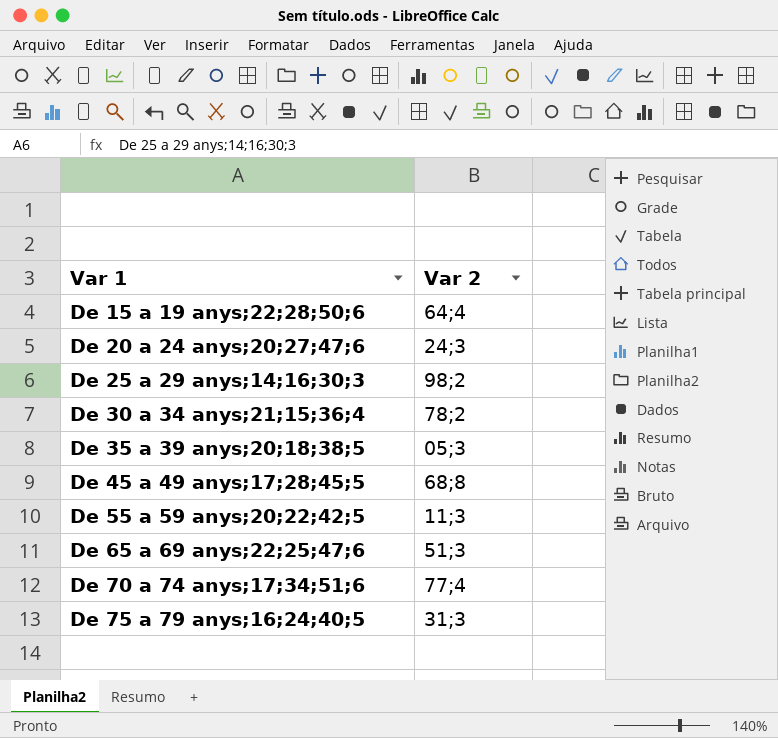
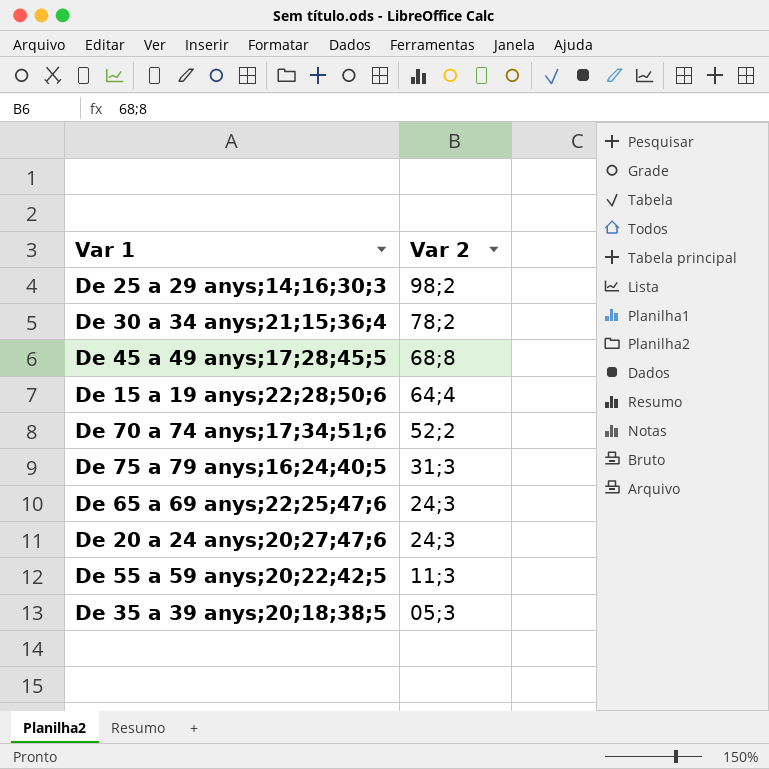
row order: Var 1 ascending -> Var 2 descending
De 70 a 74 anys;17;34;51;6 | Var 2: 77;4 -> 52;2
De 65 a 69 anys;22;25;47;6 | Var 2: 51;3 -> 24;3

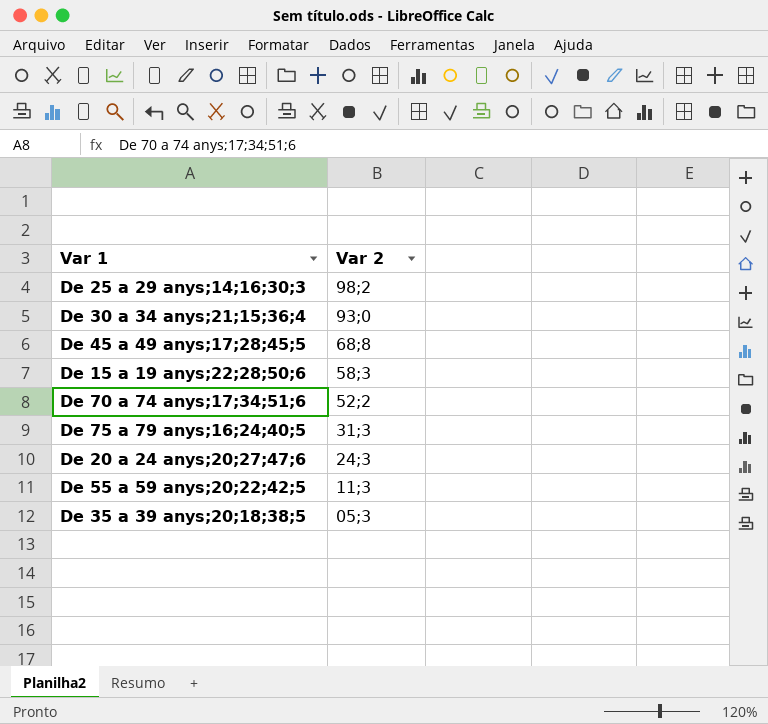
row De 65 a 69 anys;22;25;47;6: 24;3 -> none
De 30 a 34 anys;21;15;36;4 | Var 2: 78;2 -> 93;0
De 15 a 19 anys;22;28;50;6 | Var 2: 64;4 -> 58;3

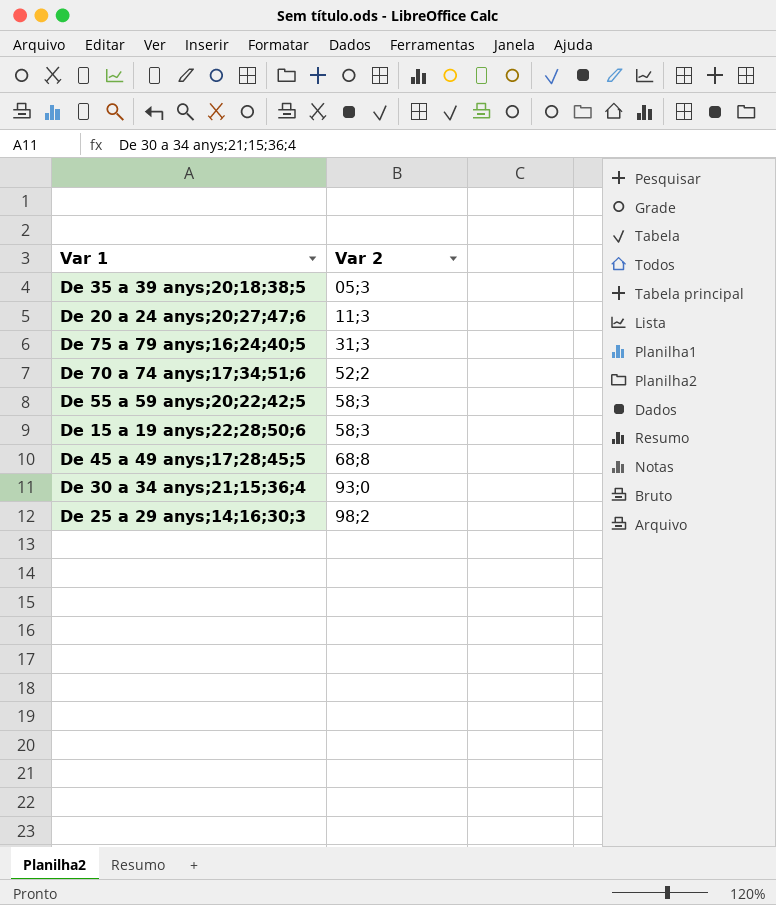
row order: Var 2 descending -> Var 2 ascending
De 20 a 24 anys;20;27;47;6 | Var 2: 24;3 -> 11;3
De 55 a 59 anys;20;22;42;5 | Var 2: 11;3 -> 58;3

